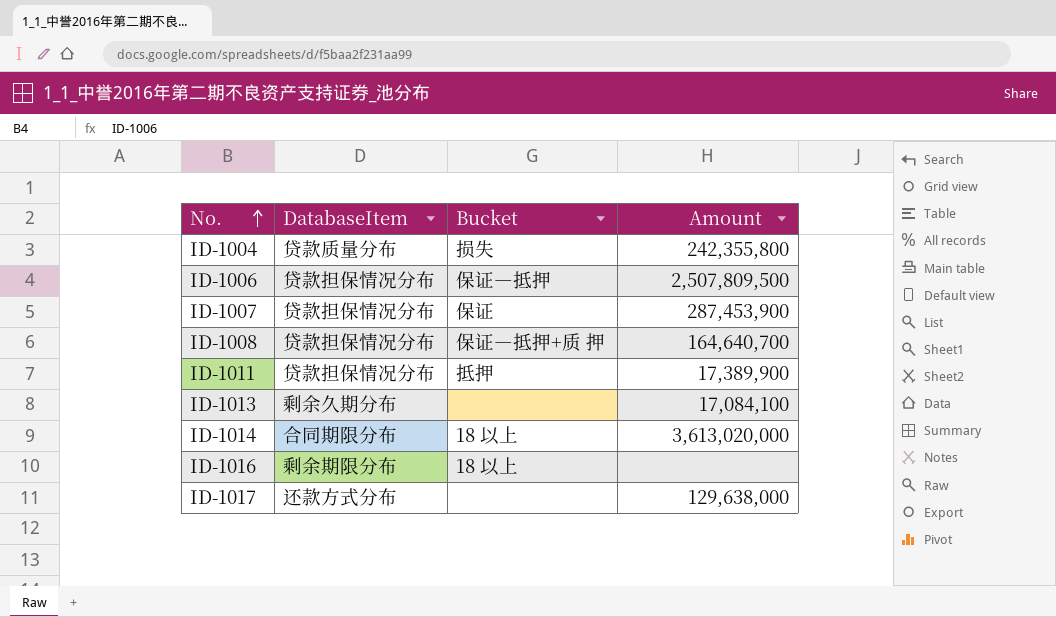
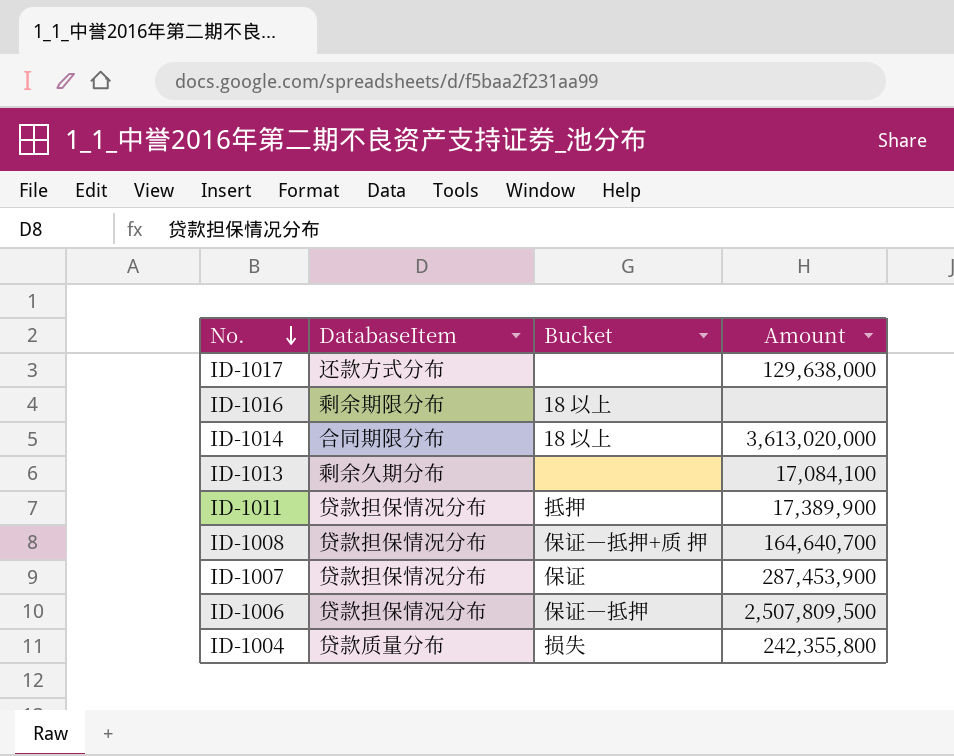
row order: No. ascending -> No. descending

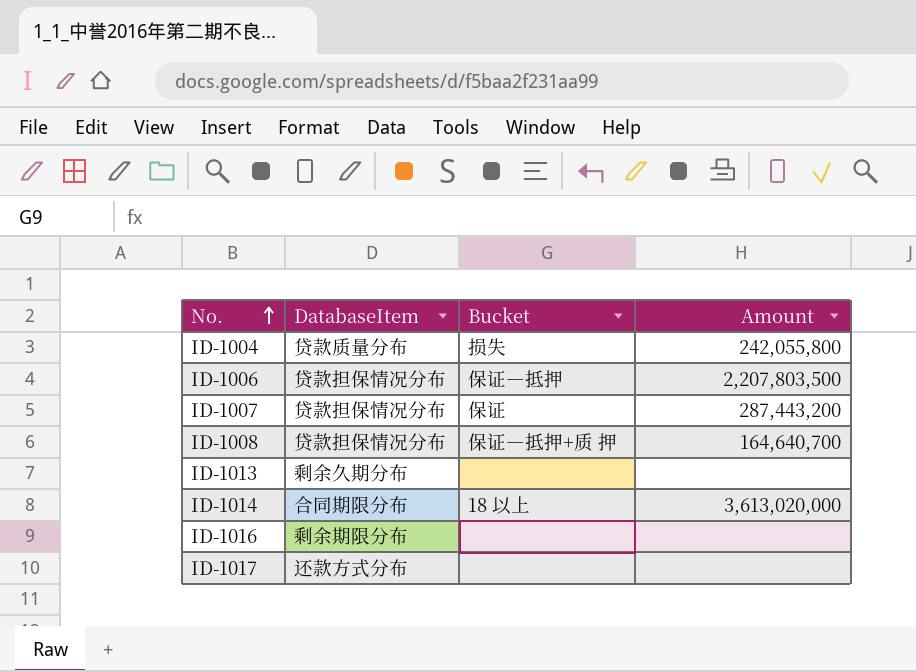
row order: No. descending -> No. ascending
row ID-1011: 贷款担保情况分布 | 抵押 | 17,389,900 -> none
ID-1004 | Amount: 242,355,800 -> 242,055,800
ID-1006 | Amount: 2,507,809,500 -> 2,207,803,500
ID-1007 | Amount: 287,453,900 -> 287,443,200
ID-1013 | Amount: 17,084,100 -> none
ID-1016 | Bucket: 18 以上 -> none
ID-1017 | Amount: 129,638,000 -> none

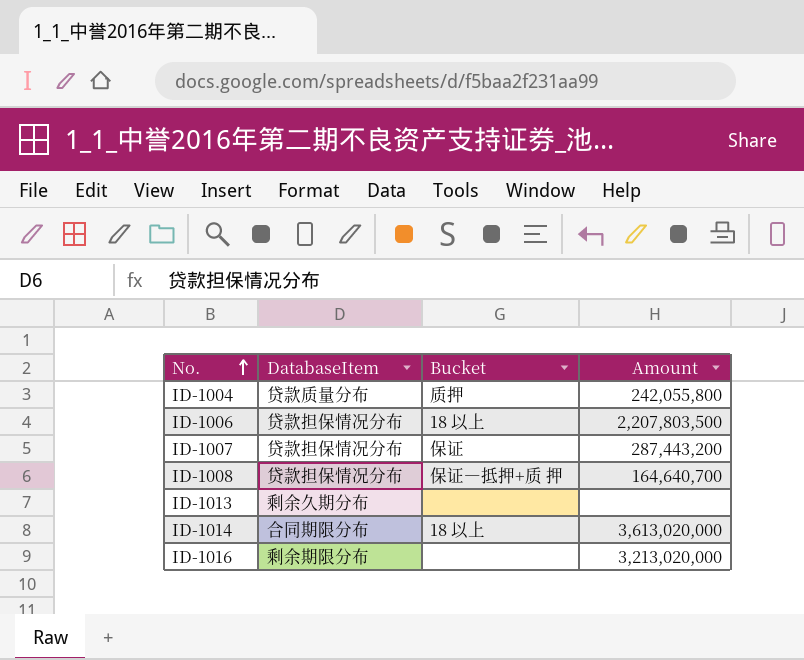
row ID-1017: 还款方式分布 | none | none -> none
ID-1004 | Bucket: 损失 -> 质押
ID-1006 | Bucket: 保证―抵押 -> 18 以上
ID-1016 | Amount: none -> 3,213,020,000

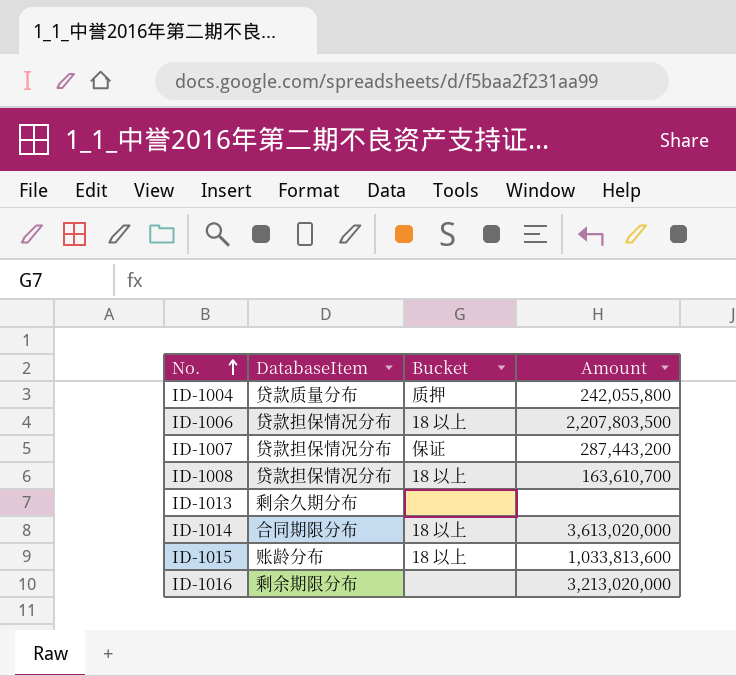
ID-1008 | Bucket: 保证―抵押+质 押 -> 18 以上
ID-1008 | Amount: 164,640,700 -> 163,610,700
row ID-1015: none -> 账龄分布 | 18 以上 | 1,033,813,600

